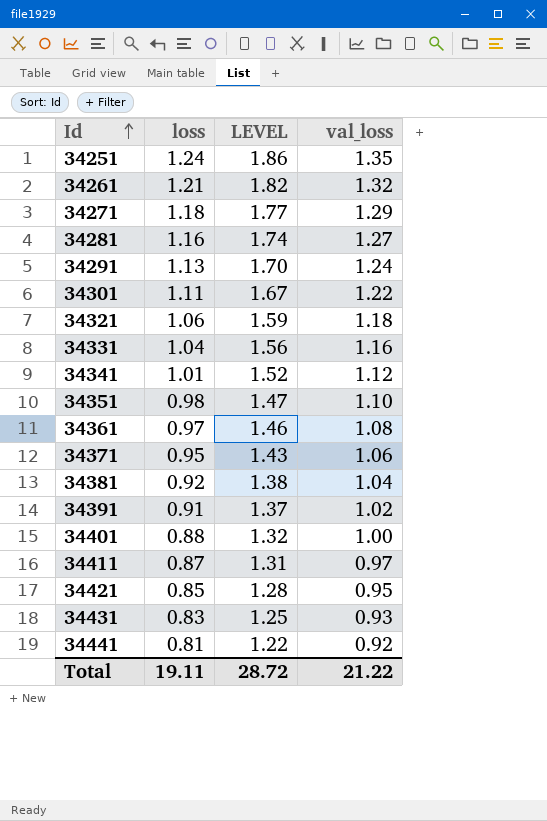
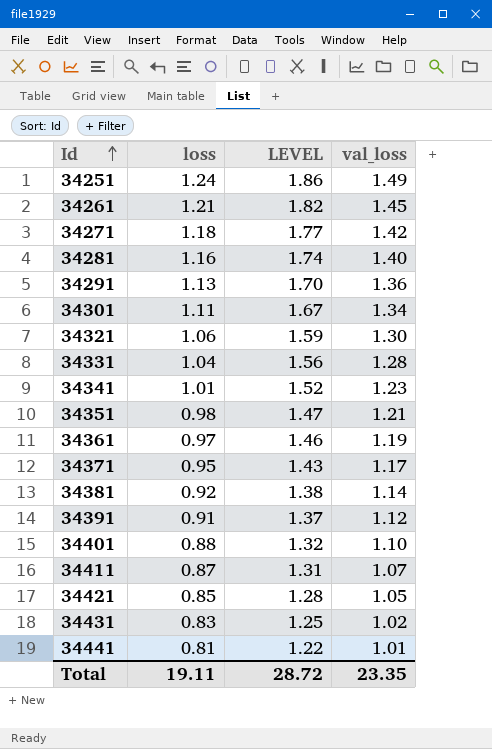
34251 | val_loss: 1.35 -> 1.49
34261 | val_loss: 1.32 -> 1.45
34271 | val_loss: 1.29 -> 1.42
34281 | val_loss: 1.27 -> 1.40
34291 | val_loss: 1.24 -> 1.36
34301 | val_loss: 1.22 -> 1.34
34321 | val_loss: 1.18 -> 1.30
34331 | val_loss: 1.16 -> 1.28
34341 | val_loss: 1.12 -> 1.23
34351 | val_loss: 1.10 -> 1.21
34361 | val_loss: 1.08 -> 1.19
34371 | val_loss: 1.06 -> 1.17
34381 | val_loss: 1.04 -> 1.14
34391 | val_loss: 1.02 -> 1.12
34401 | val_loss: 1.00 -> 1.10
34411 | val_loss: 0.97 -> 1.07
34421 | val_loss: 0.95 -> 1.05
34431 | val_loss: 0.93 -> 1.02
34441 | val_loss: 0.92 -> 1.01
Total | val_loss: 21.22 -> 23.35

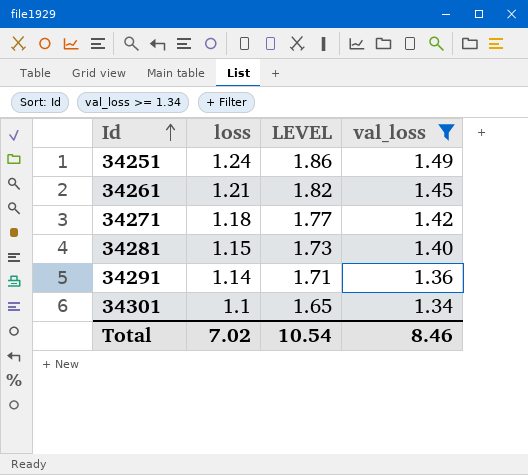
filter: none -> val_loss >= 1.34
34281 | loss: 1.16 -> 1.15
34281 | LEVEL: 1.74 -> 1.73
34291 | loss: 1.13 -> 1.14
34291 | LEVEL: 1.70 -> 1.71
34301 | loss: 1.11 -> 1.1
34301 | LEVEL: 1.67 -> 1.65
Total | loss: 19.11 -> 7.02
Total | LEVEL: 28.72 -> 10.54
Total | val_loss: 23.35 -> 8.46

